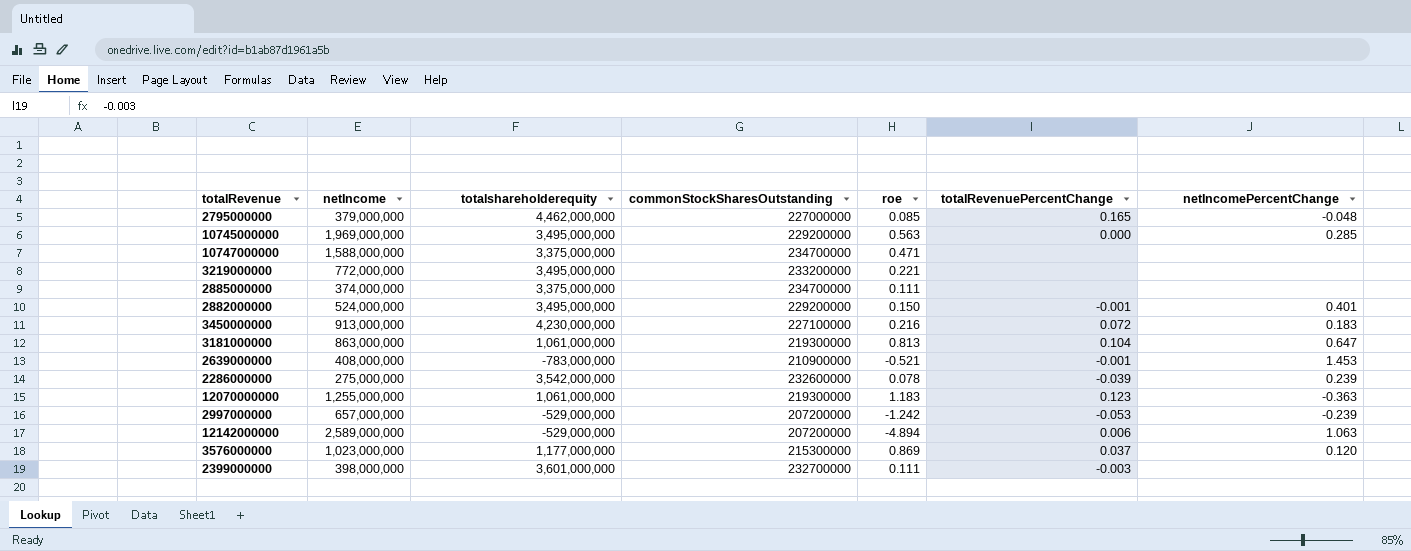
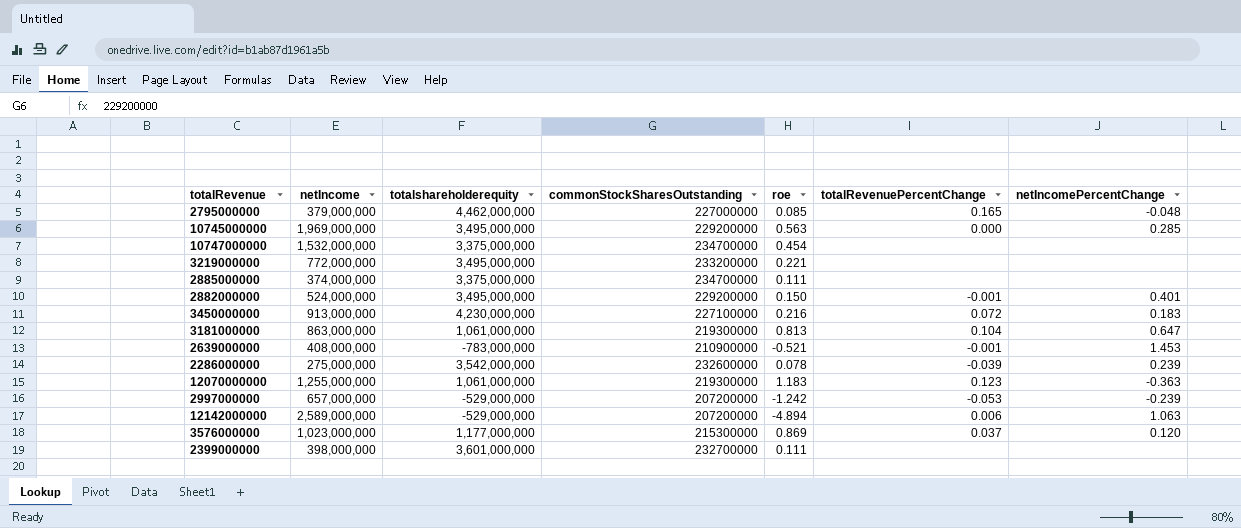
10747000000 | netIncome: 1,588,000,000 -> 1,532,000,000
10747000000 | roe: 0.471 -> 0.454
2399000000 | totalRevenuePercentChange: -0.003 -> none

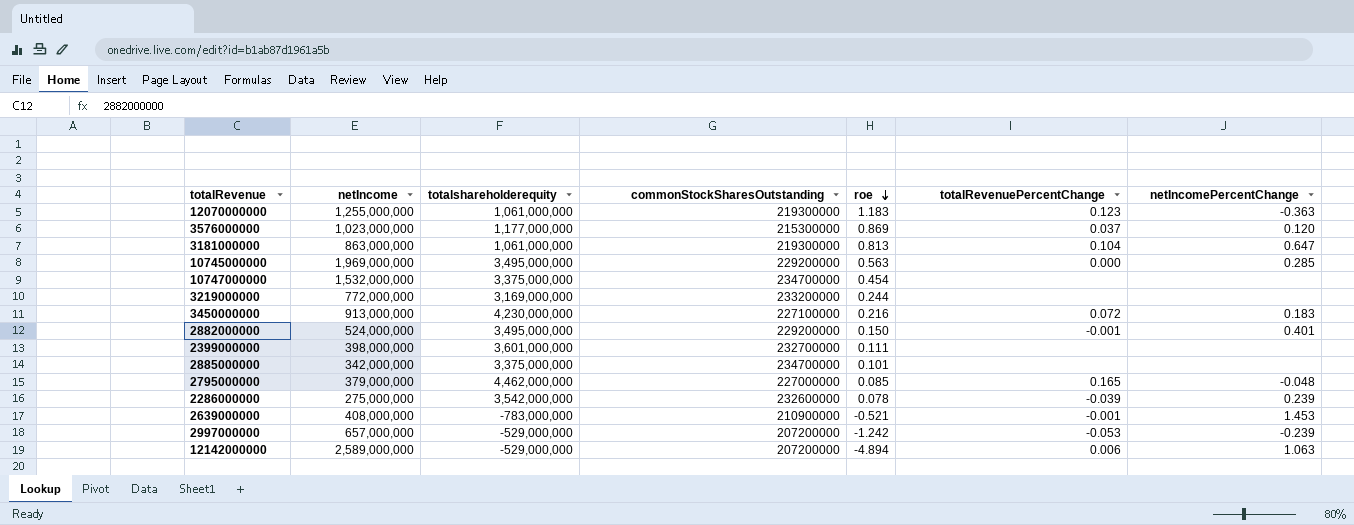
row order: none -> roe descending
3219000000 | totalshareholderequity: 3,495,000,000 -> 3,169,000,000
3219000000 | roe: 0.221 -> 0.244
2885000000 | netIncome: 374,000,000 -> 342,000,000
2885000000 | roe: 0.111 -> 0.101

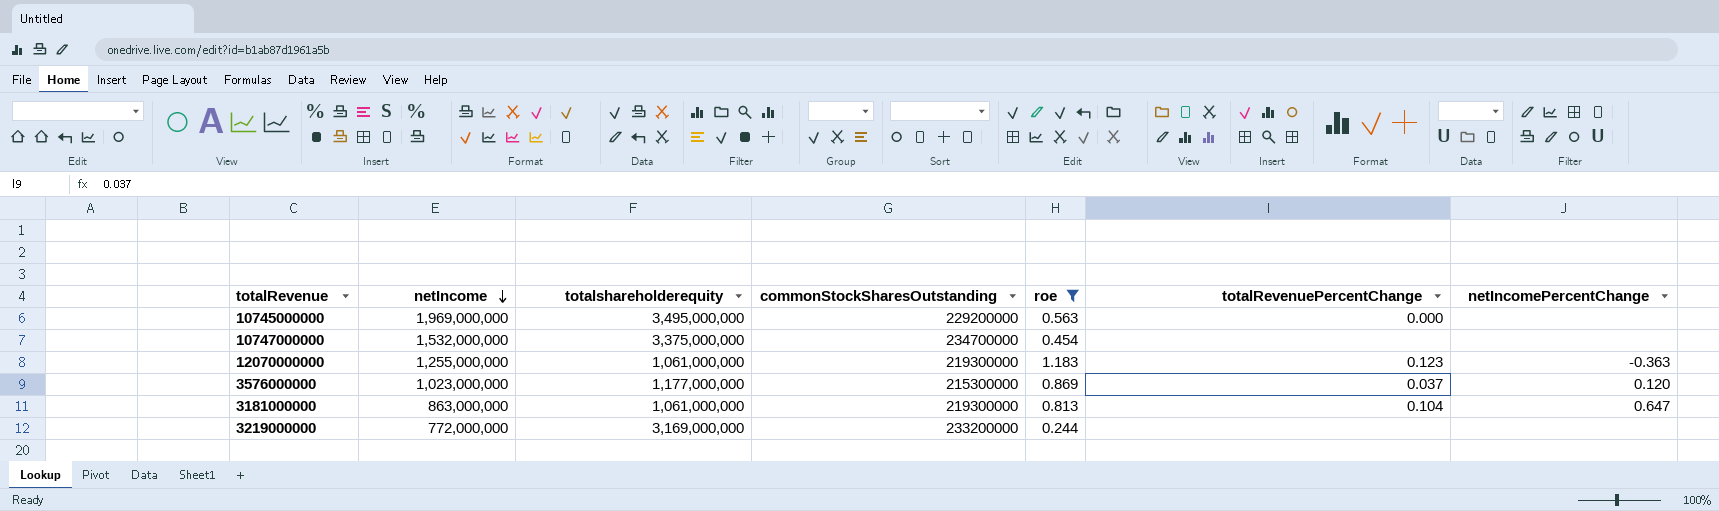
filter: none -> roe >= 0.244
row order: roe descending -> netIncome descending
10745000000 | netIncomePercentChange: 0.285 -> none

